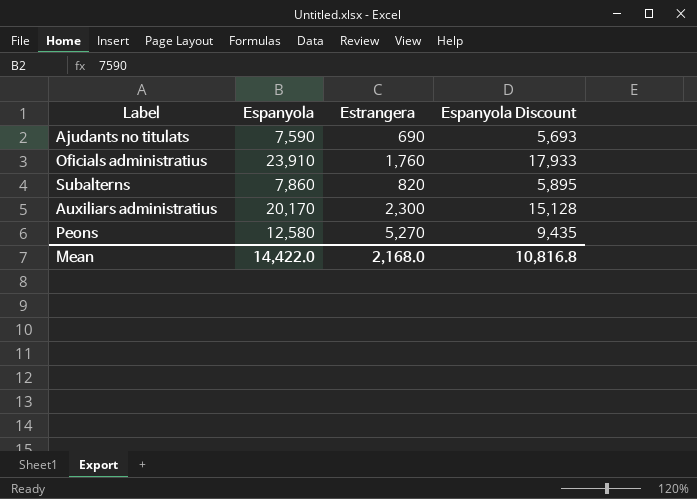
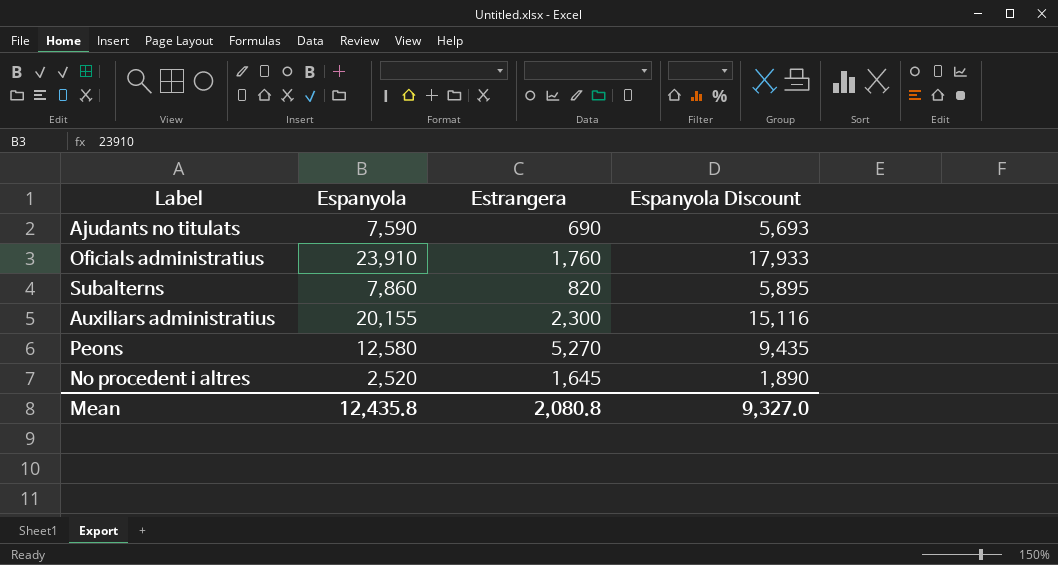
Auxiliars administratius | Espanyola: 20,170 -> 20,155
Auxiliars administratius | Espanyola Discount: 15,128 -> 15,116
row No procedent i altres: none -> 2,520 | 1,645 | 1,890
Mean | Espanyola: 14,422.0 -> 12,435.8
Mean | Estrangera: 2,168.0 -> 2,080.8
Mean | Espanyola Discount: 10,816.8 -> 9,327.0

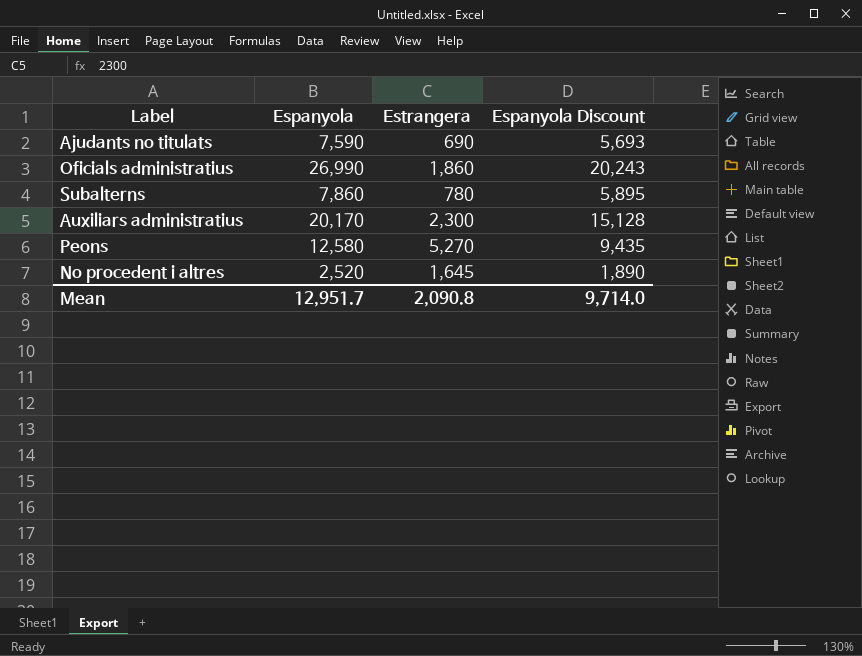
Oficials administratius | Espanyola: 23,910 -> 26,990
Oficials administratius | Estrangera: 1,760 -> 1,860
Oficials administratius | Espanyola Discount: 17,933 -> 20,243
Subalterns | Estrangera: 820 -> 780
Auxiliars administratius | Espanyola: 20,155 -> 20,170
Auxiliars administratius | Espanyola Discount: 15,116 -> 15,128
Mean | Espanyola: 12,435.8 -> 12,951.7
Mean | Estrangera: 2,080.8 -> 2,090.8
Mean | Espanyola Discount: 9,327.0 -> 9,714.0

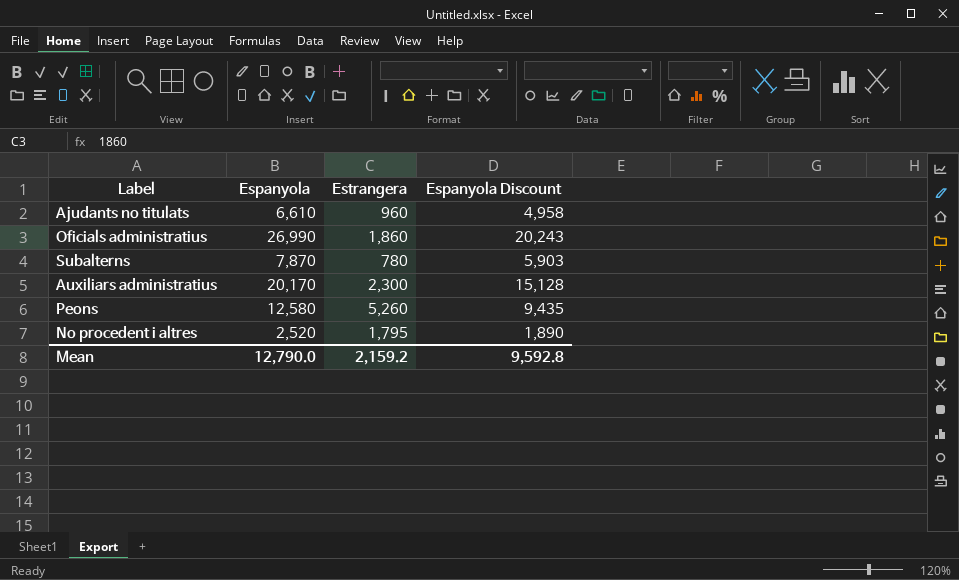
Ajudants no titulats | Espanyola: 7,590 -> 6,610
Ajudants no titulats | Estrangera: 690 -> 960
Ajudants no titulats | Espanyola Discount: 5,693 -> 4,958
Subalterns | Espanyola: 7,860 -> 7,870
Subalterns | Espanyola Discount: 5,895 -> 5,903
Peons | Estrangera: 5,270 -> 5,260
No procedent i altres | Estrangera: 1,645 -> 1,795
Mean | Espanyola: 12,951.7 -> 12,790.0
Mean | Estrangera: 2,090.8 -> 2,159.2
Mean | Espanyola Discount: 9,714.0 -> 9,592.8

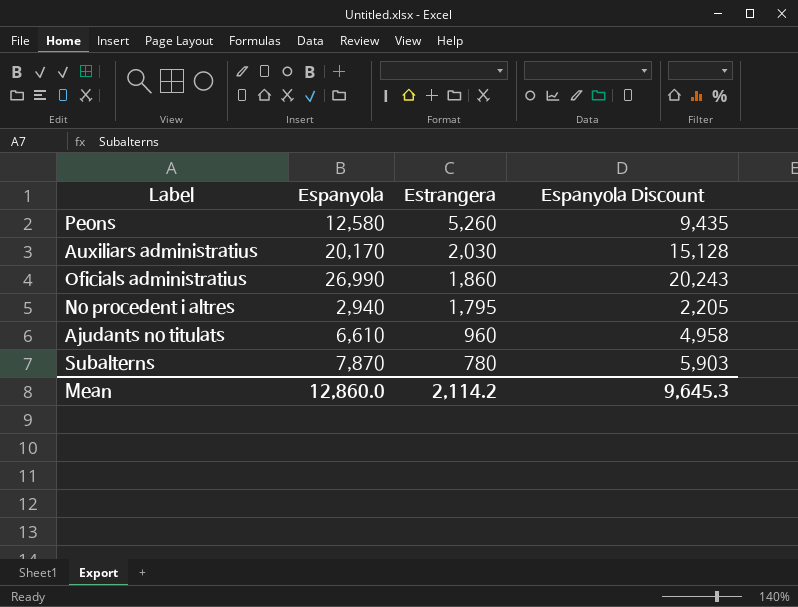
row order: none -> Estrangera descending
Auxiliars administratius | Estrangera: 2,300 -> 2,030
No procedent i altres | Espanyola: 2,520 -> 2,940
No procedent i altres | Espanyola Discount: 1,890 -> 2,205
Mean | Espanyola: 12,790.0 -> 12,860.0
Mean | Estrangera: 2,159.2 -> 2,114.2
Mean | Espanyola Discount: 9,592.8 -> 9,645.3

